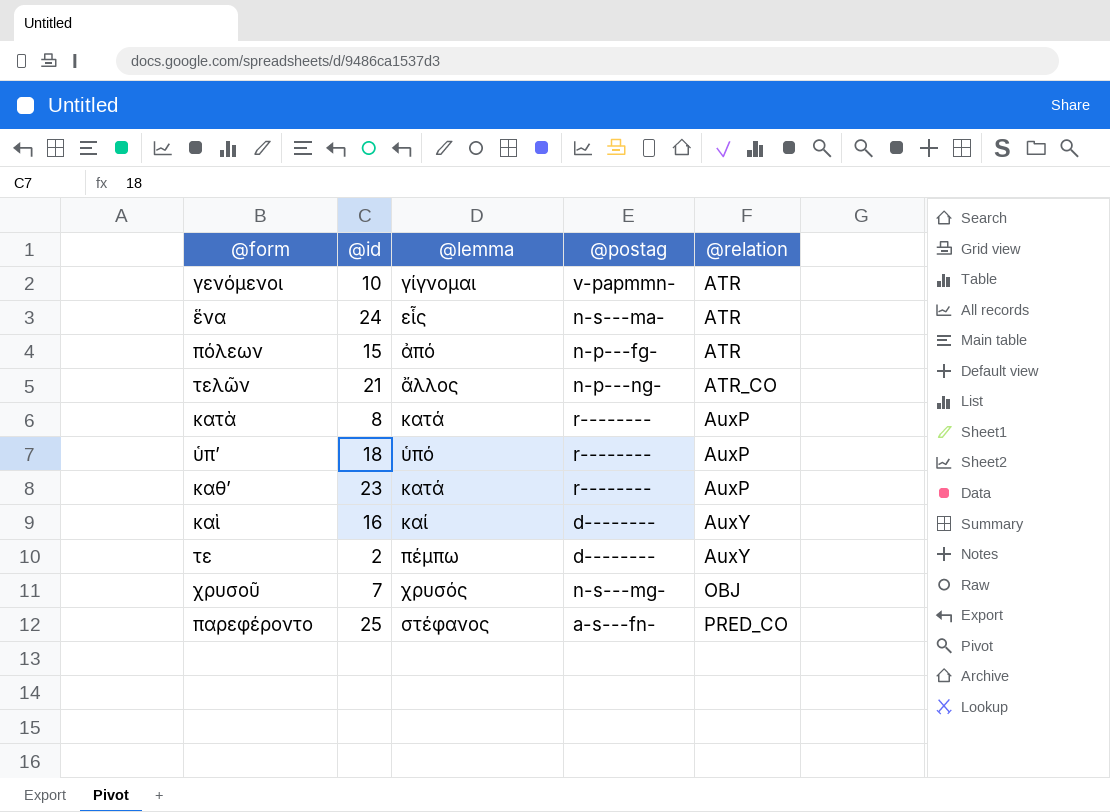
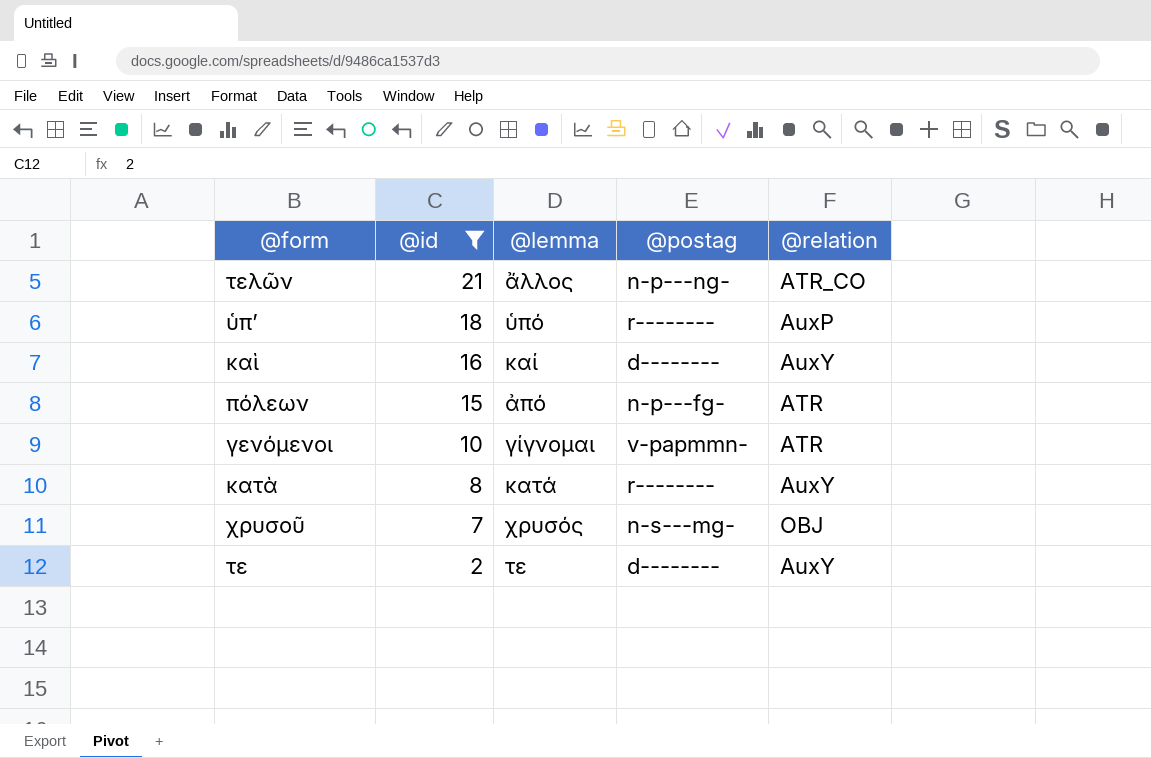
filter: none -> @id <= 21
row order: @relation ascending -> @id descending
κατὰ | @relation: AuxP -> AuxY
τε | @lemma: πέμπω -> τε

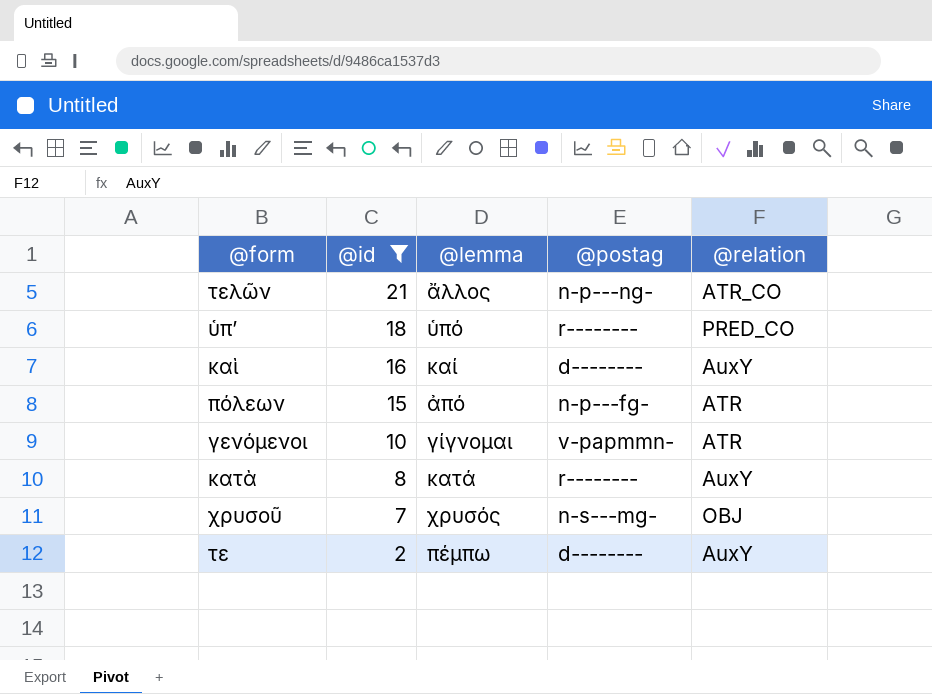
ὑπʼ | @relation: AuxP -> PRED_CO
τε | @lemma: τε -> πέμπω

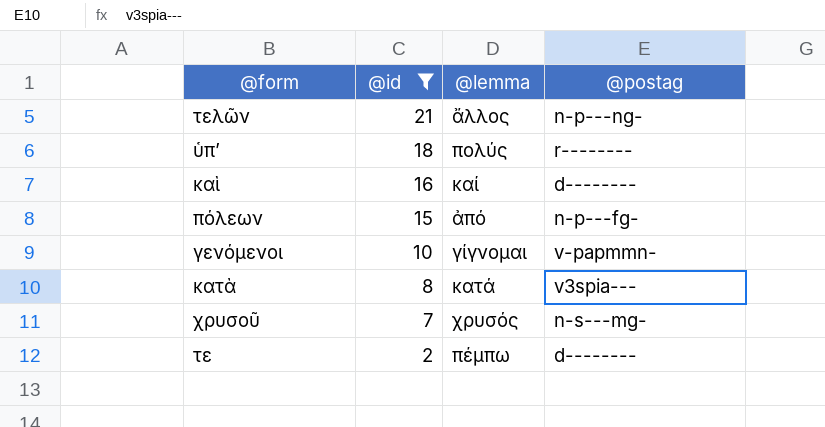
column @relation | position: 5 -> none
ὑπʼ | @lemma: ὑπό -> πολύς
κατὰ | @postag: r-------- -> v3spia---

